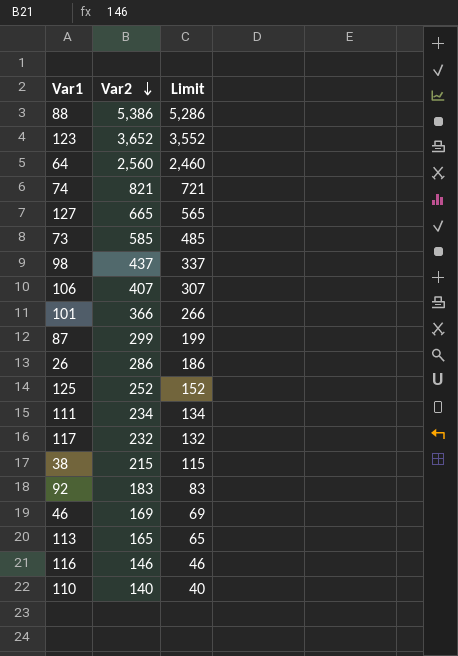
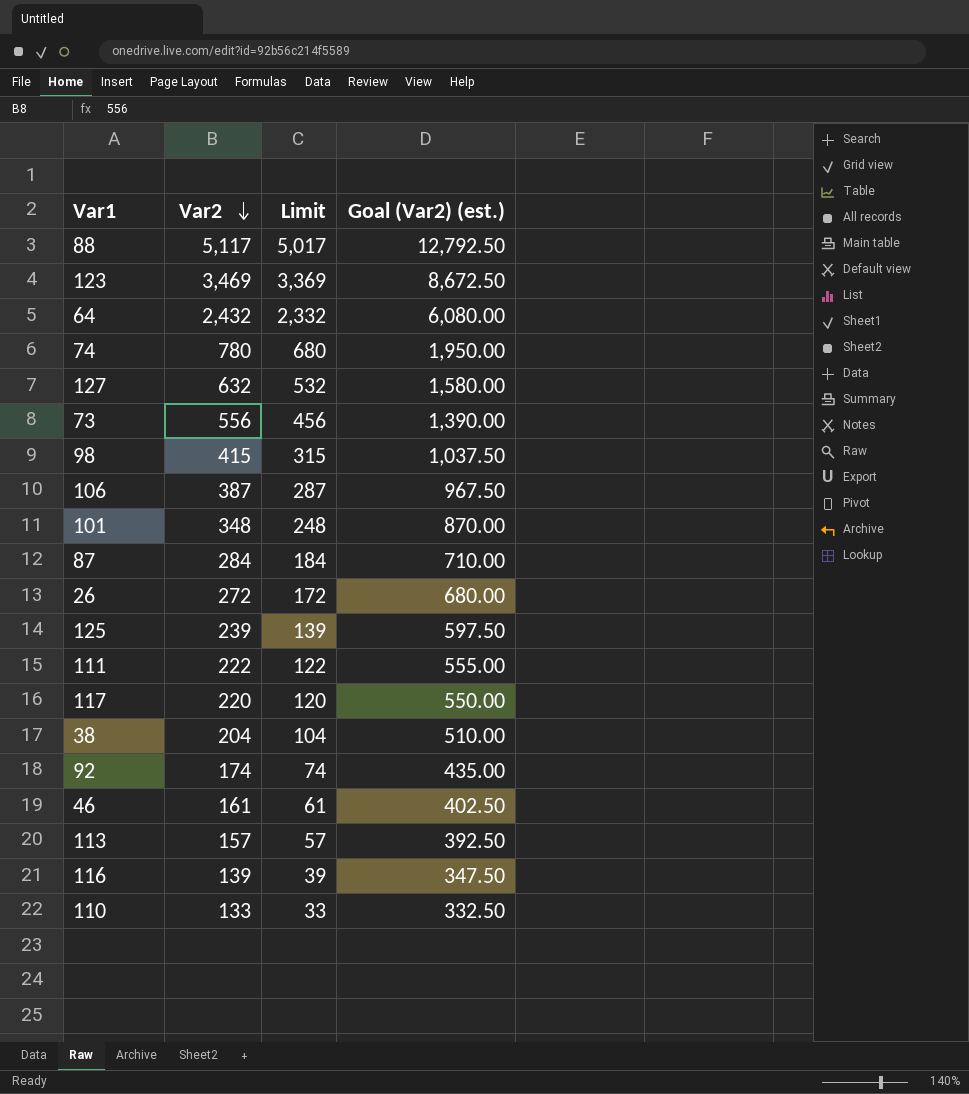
column Goal (Var2) (est.) | formula: none -> [Var2] * 2.5
88 | Var2: 5,386 -> 5,117
88 | Limit: 5,286 -> 5,017
123 | Var2: 3,652 -> 3,469
123 | Limit: 3,552 -> 3,369
64 | Var2: 2,560 -> 2,432
64 | Limit: 2,460 -> 2,332
74 | Var2: 821 -> 780
74 | Limit: 721 -> 680
127 | Var2: 665 -> 632
127 | Limit: 565 -> 532
73 | Var2: 585 -> 556
73 | Limit: 485 -> 456
98 | Var2: 437 -> 415
98 | Limit: 337 -> 315
106 | Var2: 407 -> 387
106 | Limit: 307 -> 287
101 | Var2: 366 -> 348
101 | Limit: 266 -> 248
87 | Var2: 299 -> 284
87 | Limit: 199 -> 184
26 | Var2: 286 -> 272
26 | Limit: 186 -> 172
125 | Var2: 252 -> 239
125 | Limit: 152 -> 139
111 | Var2: 234 -> 222
111 | Limit: 134 -> 122
117 | Var2: 232 -> 220
117 | Limit: 132 -> 120
38 | Var2: 215 -> 204
38 | Limit: 115 -> 104
92 | Var2: 183 -> 174
92 | Limit: 83 -> 74
46 | Var2: 169 -> 161
46 | Limit: 69 -> 61
113 | Var2: 165 -> 157
113 | Limit: 65 -> 57
116 | Var2: 146 -> 139
116 | Limit: 46 -> 39
110 | Var2: 140 -> 133
110 | Limit: 40 -> 33

